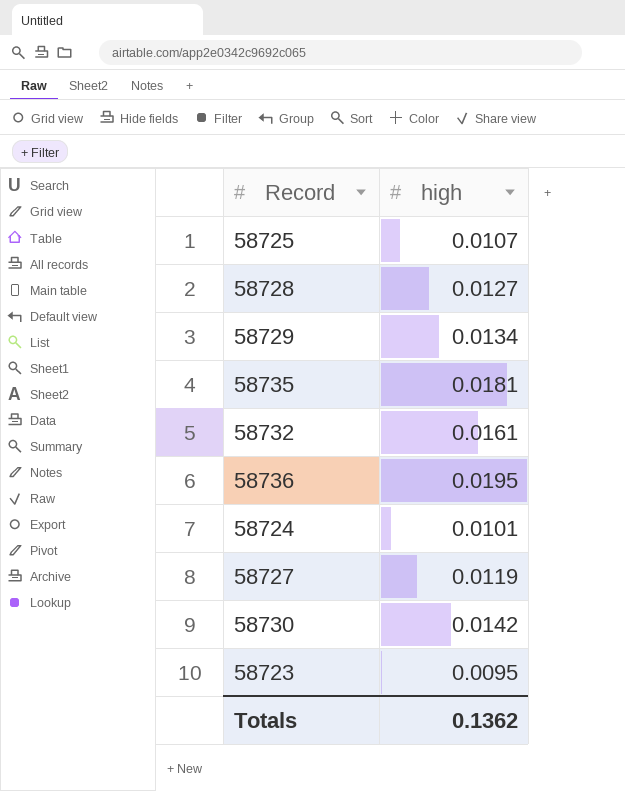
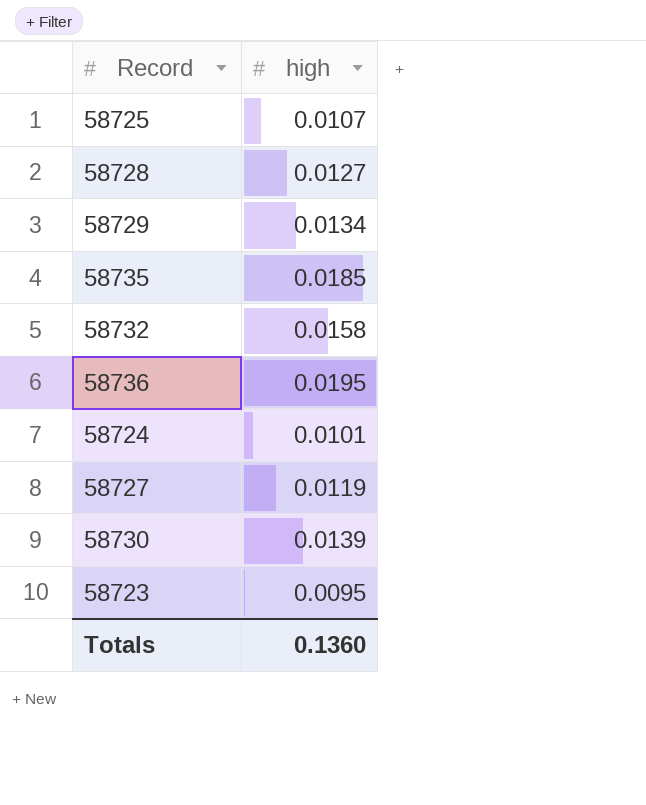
58735 | high: 0.0181 -> 0.0185
58732 | high: 0.0161 -> 0.0158
58730 | high: 0.0142 -> 0.0139
Totals | high: 0.1362 -> 0.1360

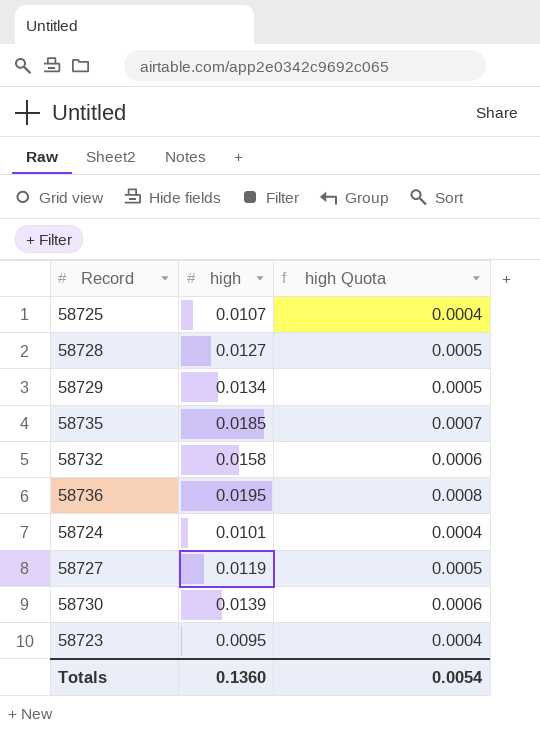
column high Quota | formula: none -> [high] * 0.04

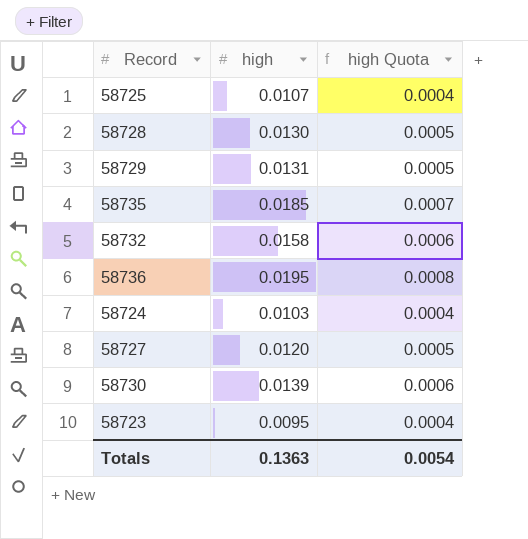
58728 | high: 0.0127 -> 0.0130
58729 | high: 0.0134 -> 0.0131
58724 | high: 0.0101 -> 0.0103
58727 | high: 0.0119 -> 0.0120
Totals | high: 0.1360 -> 0.1363

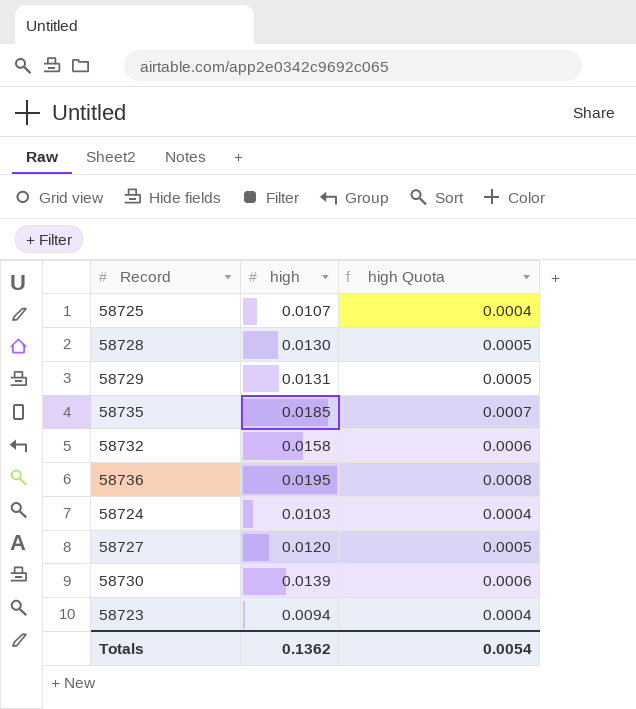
58723 | high: 0.0095 -> 0.0094
Totals | high: 0.1363 -> 0.1362

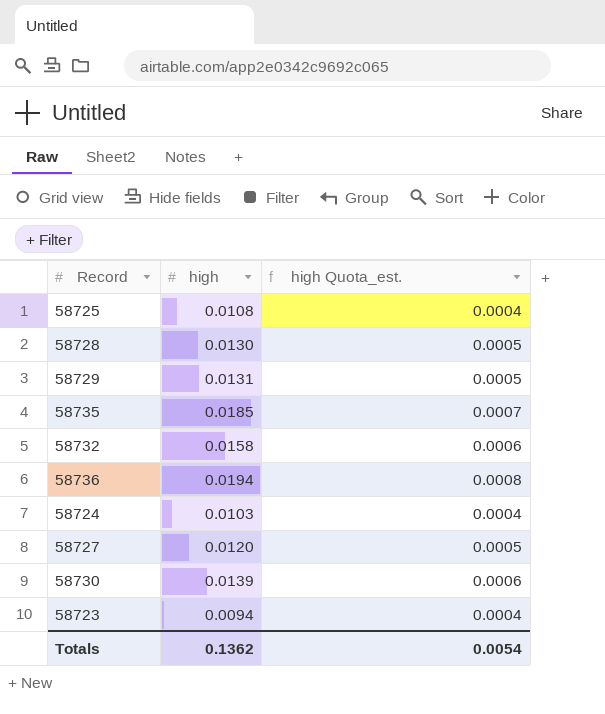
column name: high Quota -> high Quota_est.
58725 | high: 0.0107 -> 0.0108
58736 | high: 0.0195 -> 0.0194

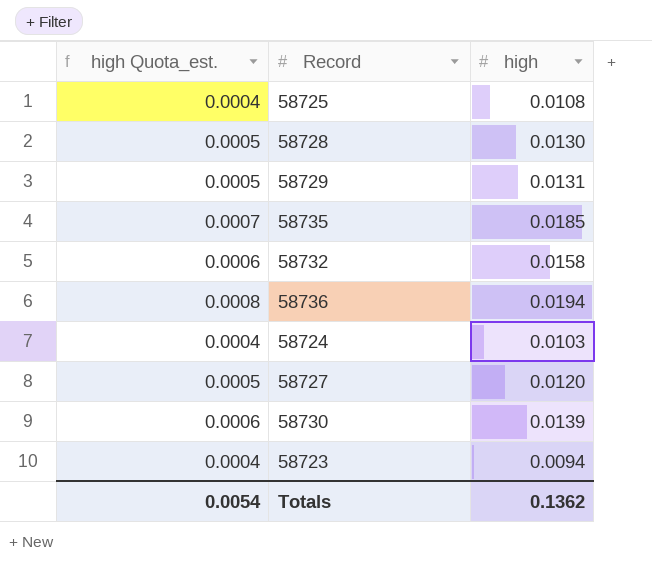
column high Quota_est. | position: 3 -> 1

